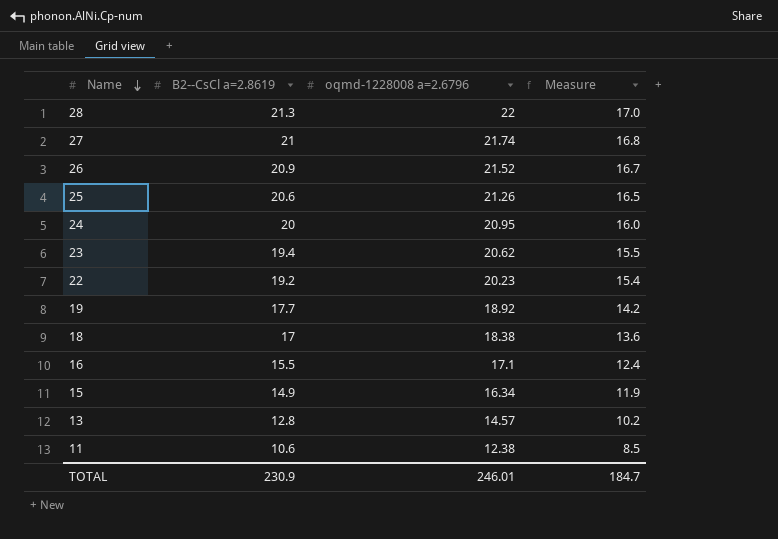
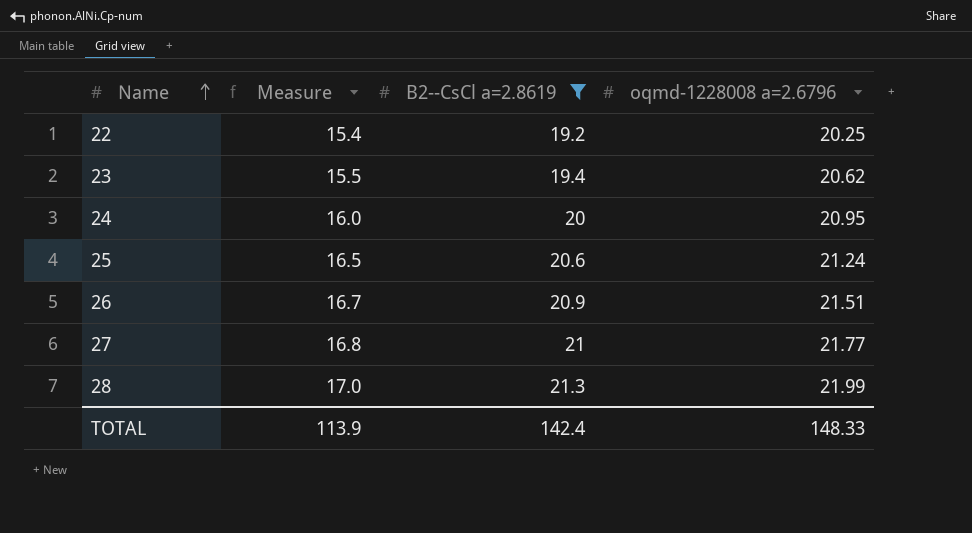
filter: none -> B2--CsCl a=2.8619 >= 19.2
row order: Name descending -> Name ascending
column Measure | position: 4 -> 2
22 | oqmd-1228008 a=2.6796: 20.23 -> 20.25
25 | oqmd-1228008 a=2.6796: 21.26 -> 21.24
26 | oqmd-1228008 a=2.6796: 21.52 -> 21.51
27 | oqmd-1228008 a=2.6796: 21.74 -> 21.77
28 | oqmd-1228008 a=2.6796: 22 -> 21.99
TOTAL | Measure: 184.7 -> 113.9
TOTAL | B2--CsCl a=2.8619: 230.9 -> 142.4
TOTAL | oqmd-1228008 a=2.6796: 246.01 -> 148.33

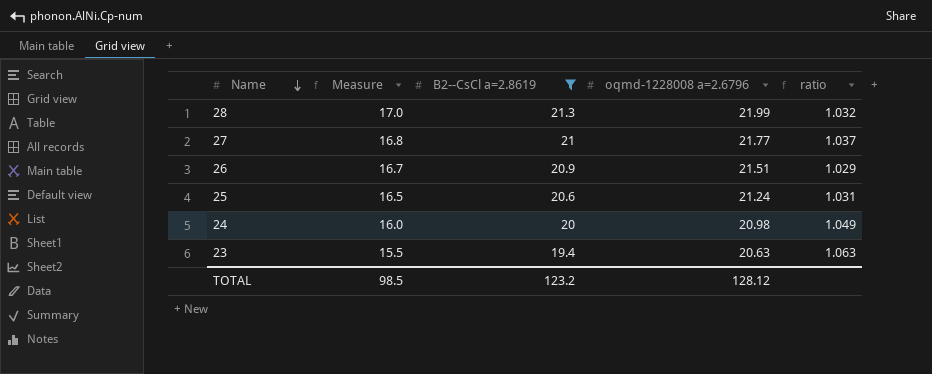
row order: Name ascending -> Name descending
column ratio | formula: none -> [oqmd-1228008 a=2.6796] / [B2--CsCl a=2.8619]
row 22: 15.4 | 19.2 | 20.25 -> none
24 | oqmd-1228008 a=2.6796: 20.95 -> 20.98
23 | oqmd-1228008 a=2.6796: 20.62 -> 20.63
TOTAL | Measure: 113.9 -> 98.5
TOTAL | B2--CsCl a=2.8619: 142.4 -> 123.2
TOTAL | oqmd-1228008 a=2.6796: 148.33 -> 128.12

